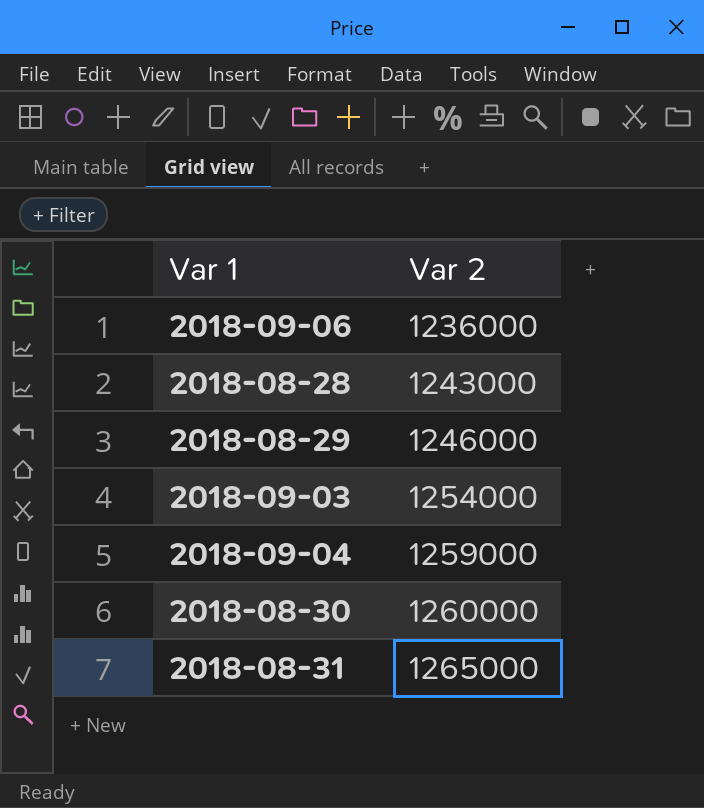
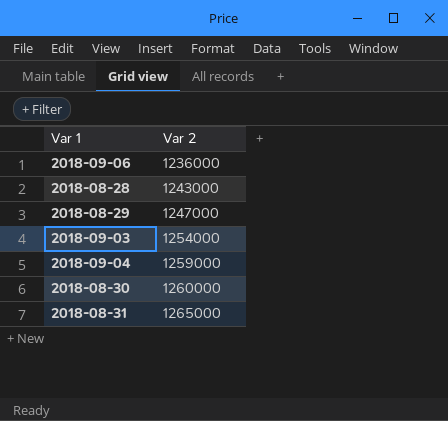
2018-08-29 | Var 2: 1246000 -> 1247000

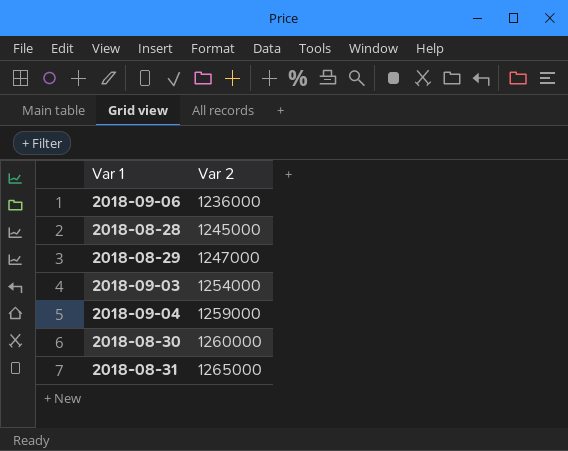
2018-08-28 | Var 2: 1243000 -> 1245000

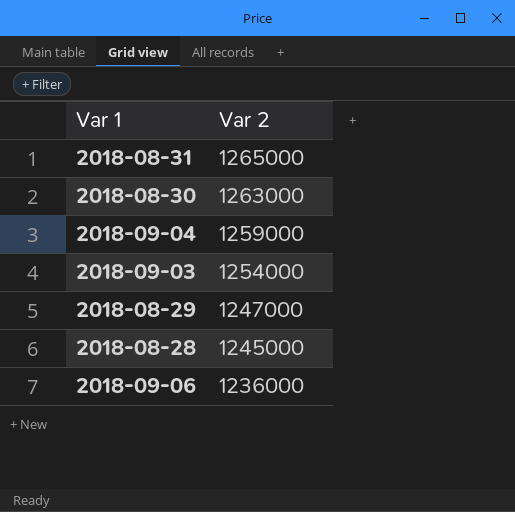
row order: Var 2 ascending -> Var 2 descending
2018-08-30 | Var 2: 1260000 -> 1263000

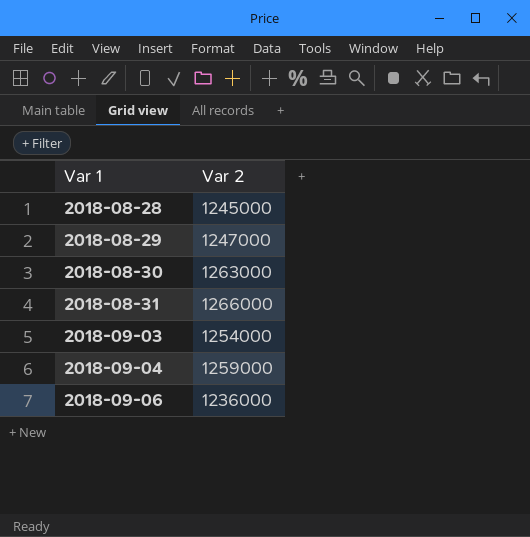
row order: Var 2 descending -> Var 1 ascending
2018-08-31 | Var 2: 1265000 -> 1266000

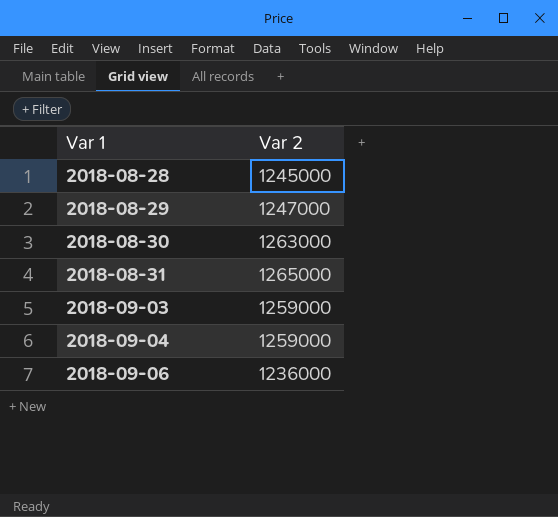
2018-08-31 | Var 2: 1266000 -> 1265000
2018-09-03 | Var 2: 1254000 -> 1259000

